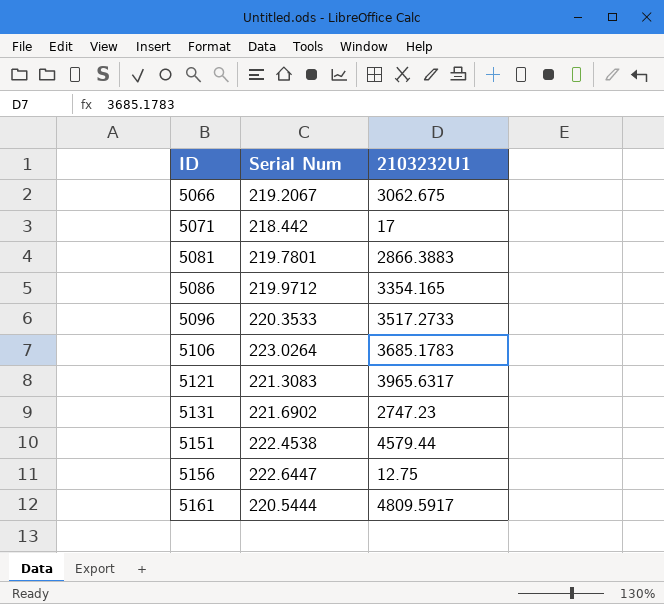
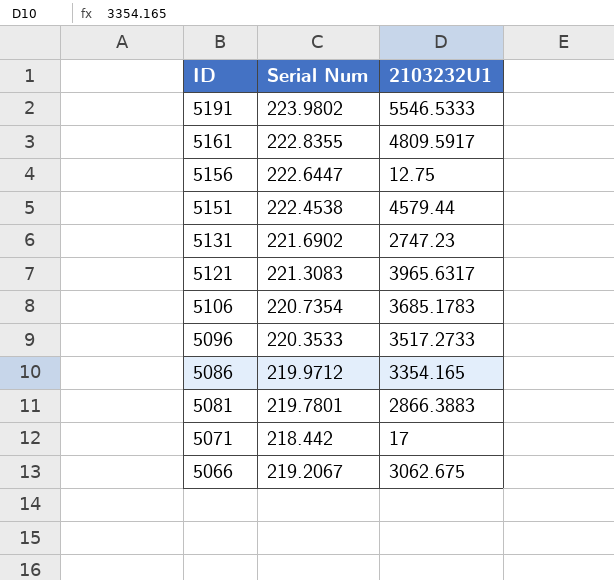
row order: ID ascending -> ID descending
row 5191: none -> 223.9802 | 5546.5333
5161 | Serial Num: 220.5444 -> 222.8355
5106 | Serial Num: 223.0264 -> 220.7354

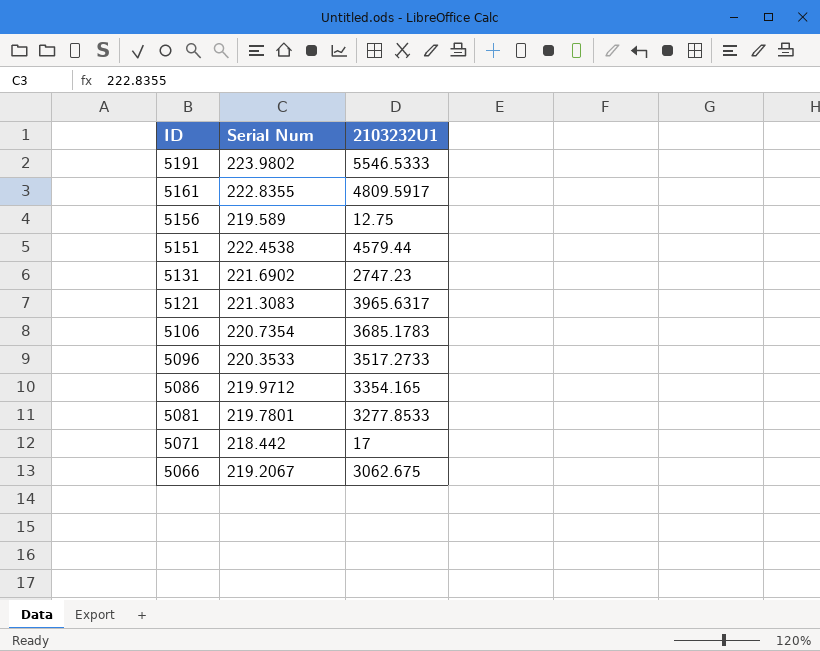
5156 | Serial Num: 222.6447 -> 219.589
5081 | 2103232U1: 2866.3883 -> 3277.8533

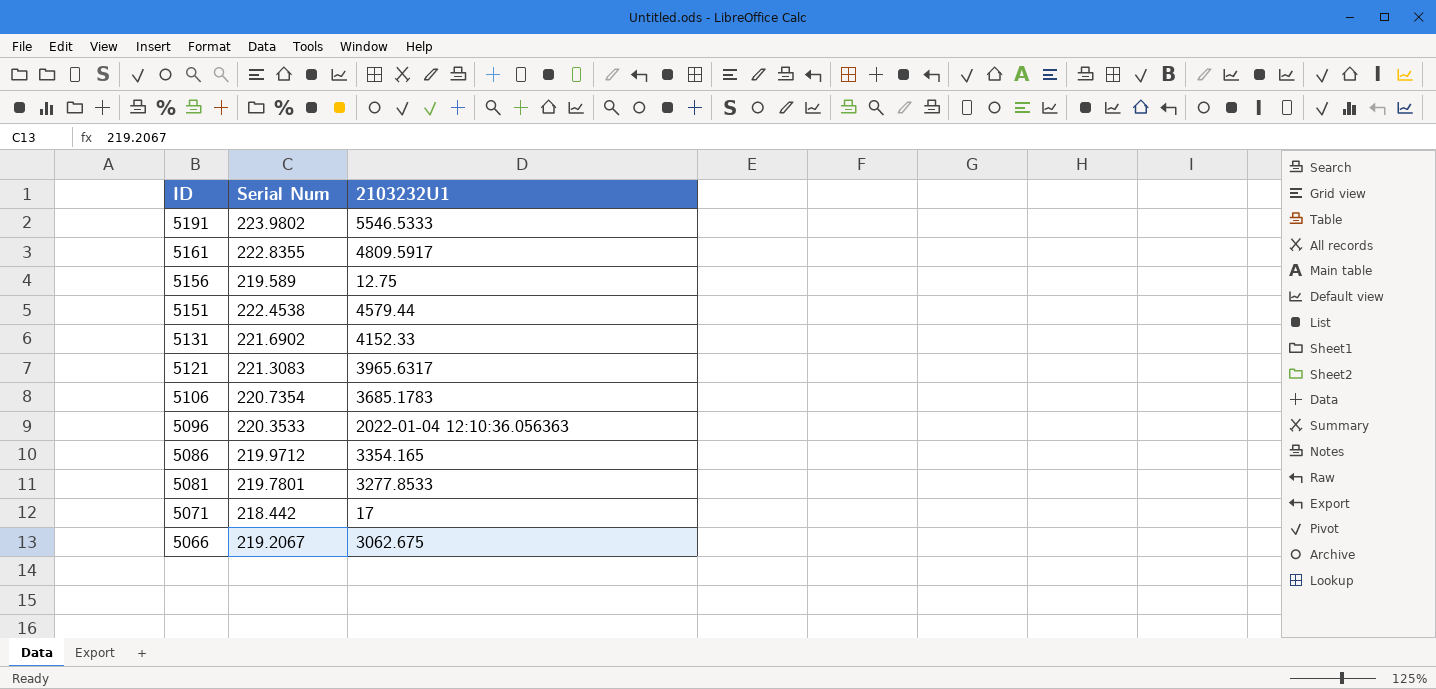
5131 | 2103232U1: 2747.23 -> 4152.33
5096 | 2103232U1: 3517.2733 -> 2022-01-04 12:10:36.056363

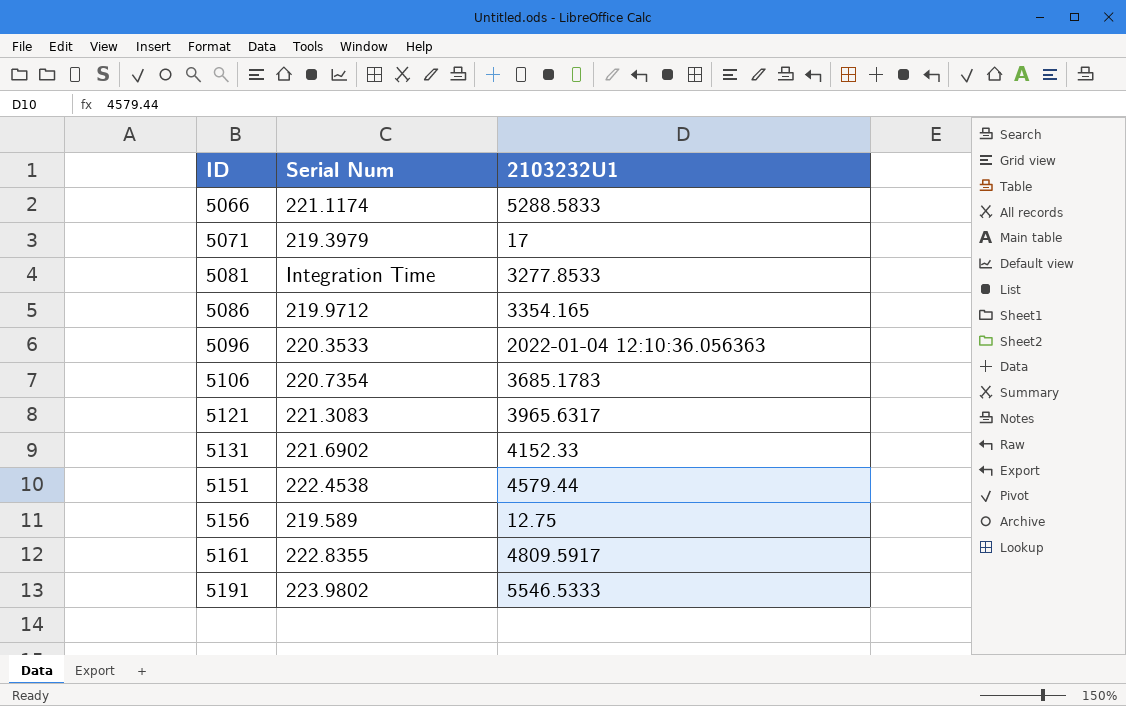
row order: ID descending -> ID ascending
5066 | Serial Num: 219.2067 -> 221.1174
5066 | 2103232U1: 3062.675 -> 5288.5833
5071 | Serial Num: 218.442 -> 219.3979
5081 | Serial Num: 219.7801 -> Integration Time

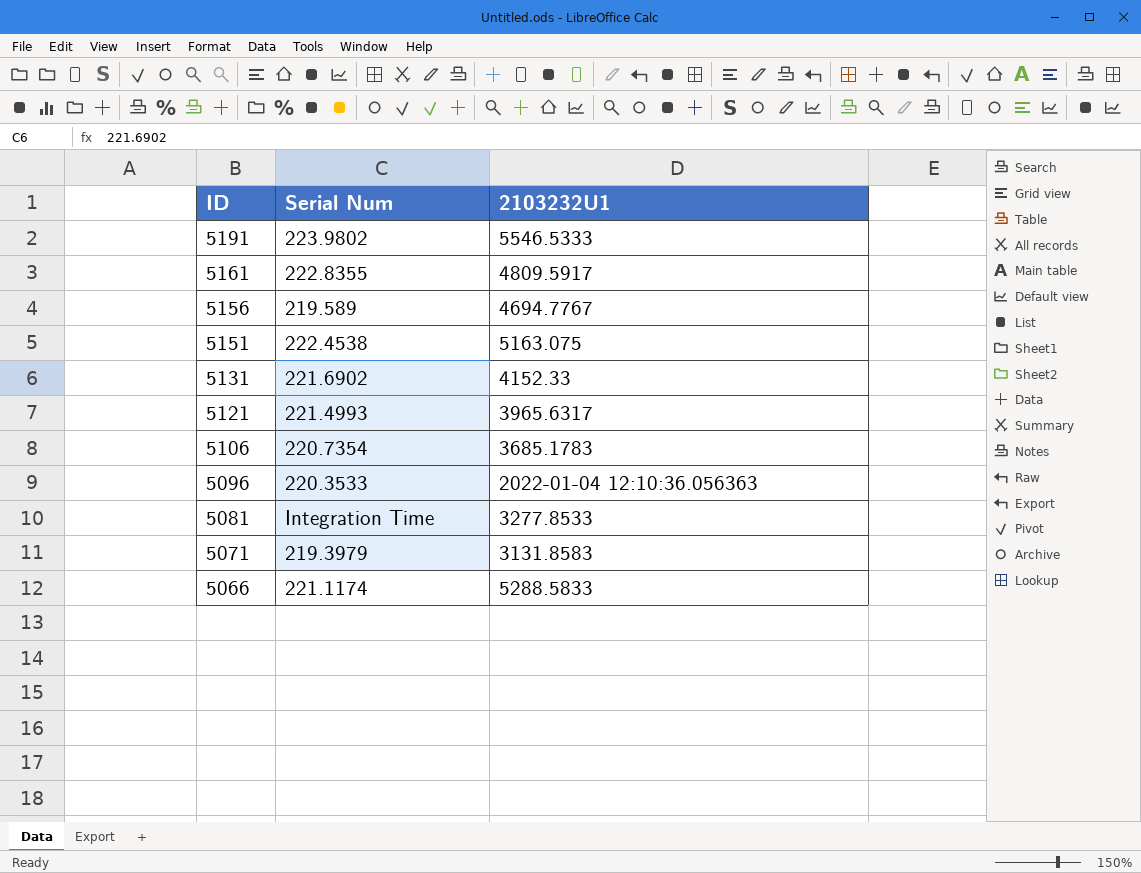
row order: ID ascending -> ID descending
row 5086: 219.9712 | 3354.165 -> none
5156 | 2103232U1: 12.75 -> 4694.7767
5151 | 2103232U1: 4579.44 -> 5163.075
5121 | Serial Num: 221.3083 -> 221.4993
5071 | 2103232U1: 17 -> 3131.8583

